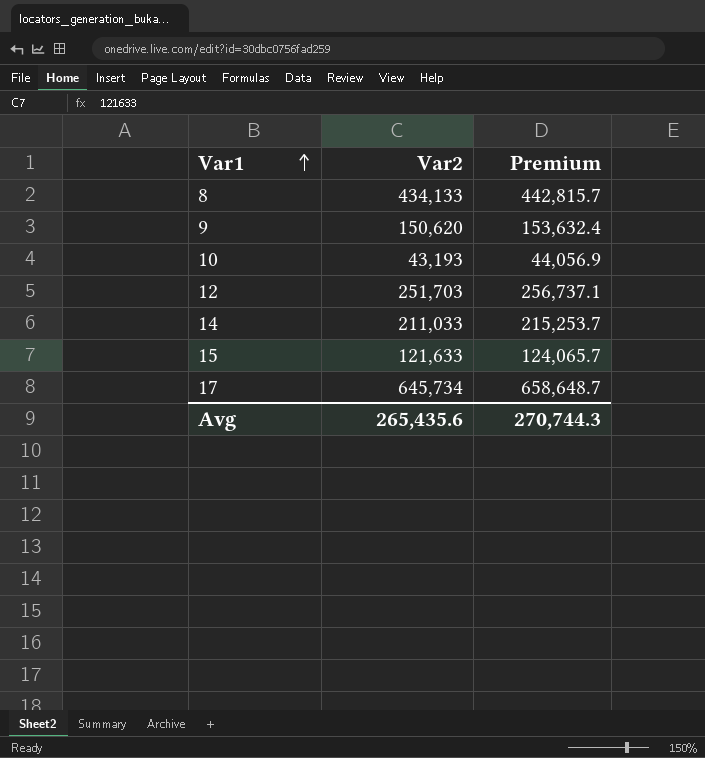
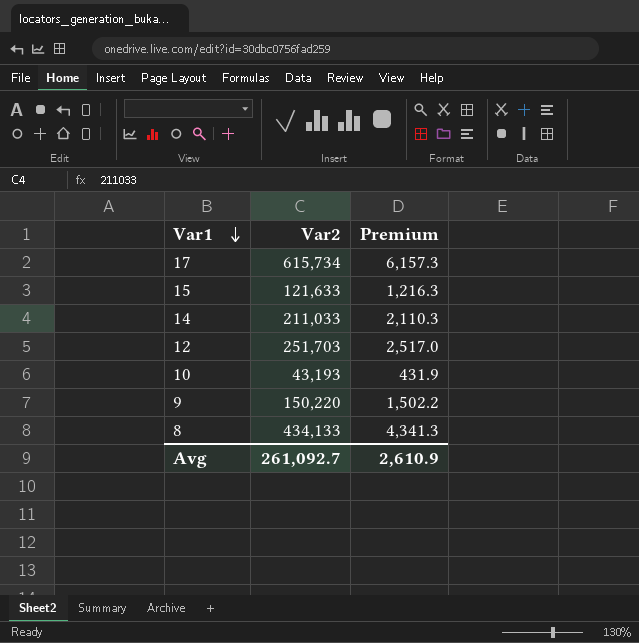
row order: Var1 ascending -> Var1 descending
column Premium | formula: [Var2] * 1.02 -> [Var2] * 0.01
17 | Var2: 645,734 -> 615,734
9 | Var2: 150,620 -> 150,220
Avg | Var2: 265,435.6 -> 261,092.7
Avg | Premium: 270,744.3 -> 2,610.9

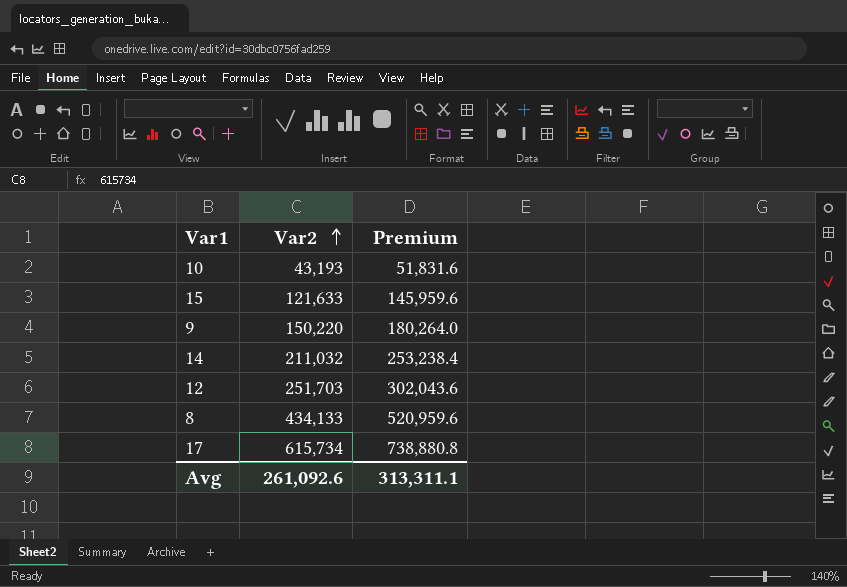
row order: Var1 descending -> Var2 ascending
column Premium | formula: [Var2] * 0.01 -> [Var2] * 1.2
14 | Var2: 211,033 -> 211,032
Avg | Var2: 261,092.7 -> 261,092.6
Avg | Premium: 2,610.9 -> 313,311.1

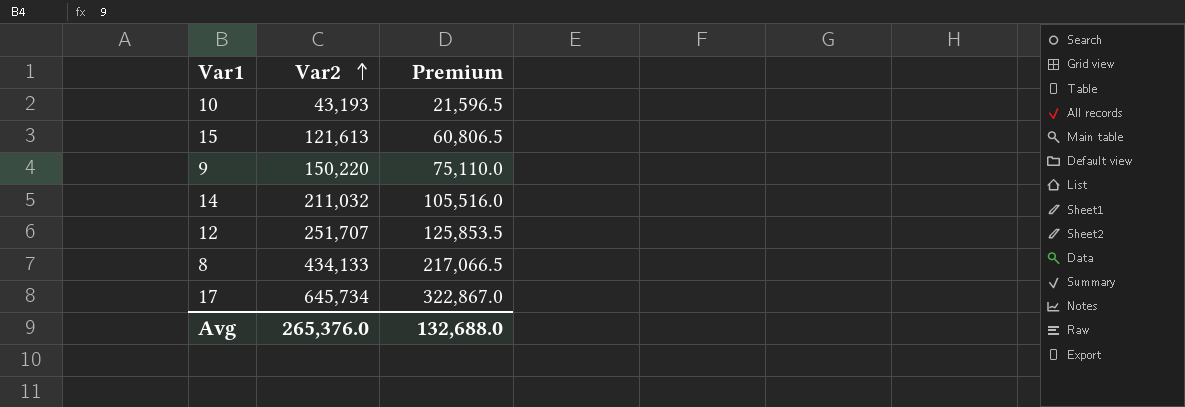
column Premium | formula: [Var2] * 1.2 -> [Var2] * 0.5
15 | Var2: 121,633 -> 121,613
12 | Var2: 251,703 -> 251,707
17 | Var2: 615,734 -> 645,734
Avg | Var2: 261,092.6 -> 265,376.0
Avg | Premium: 313,311.1 -> 132,688.0

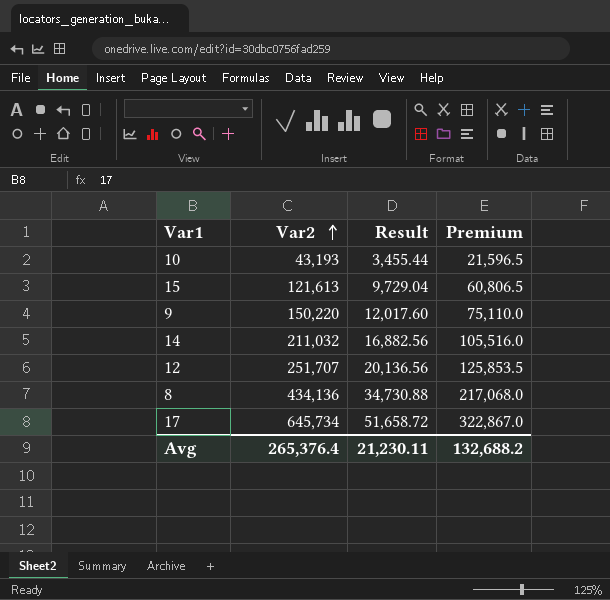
column Result | formula: none -> [Var2] * 0.08
8 | Var2: 434,133 -> 434,136
8 | Premium: 217,066.5 -> 217,068.0
Avg | Var2: 265,376.0 -> 265,376.4
Avg | Premium: 132,688.0 -> 132,688.2

